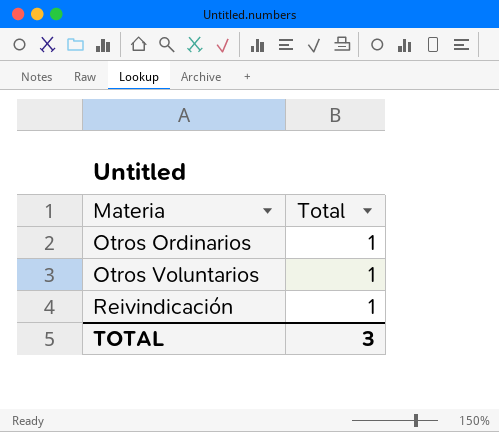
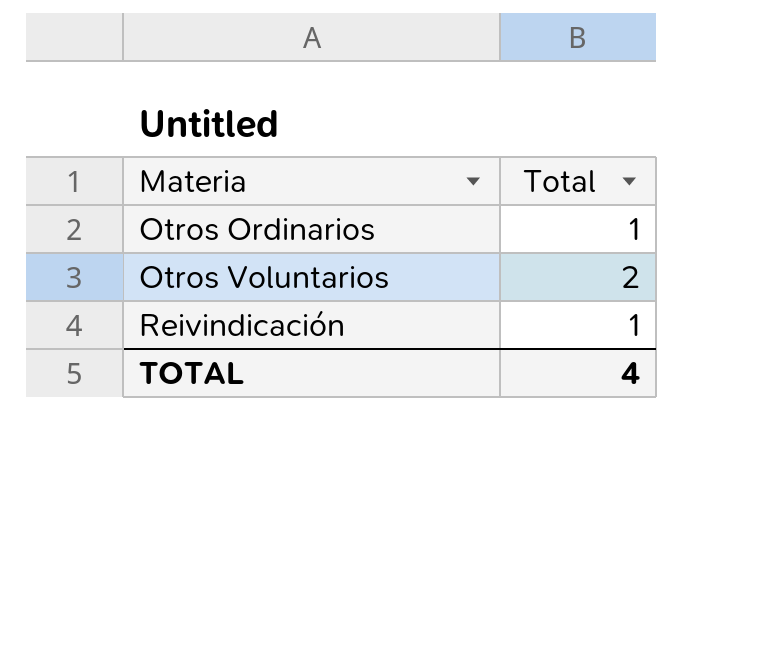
Otros Voluntarios | Total: 1 -> 2
TOTAL | Total: 3 -> 4

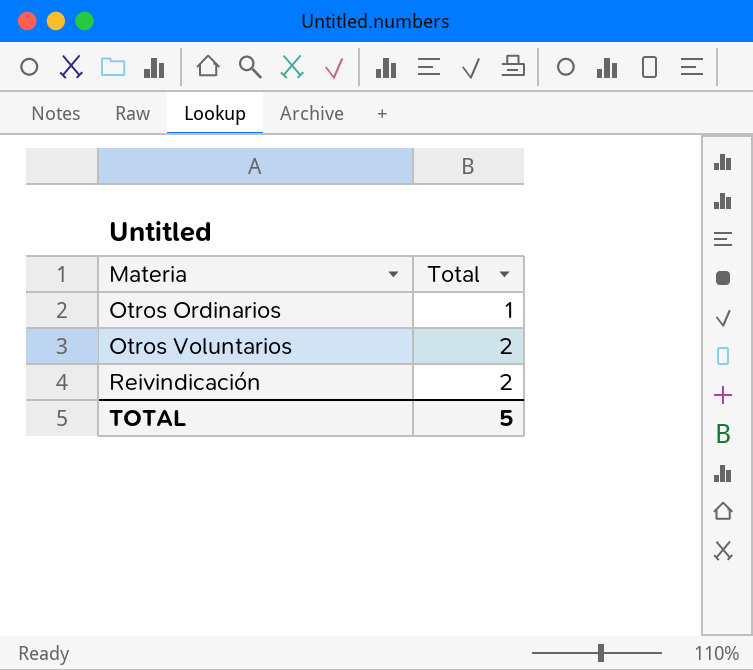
Reivindicación | Total: 1 -> 2
TOTAL | Total: 4 -> 5

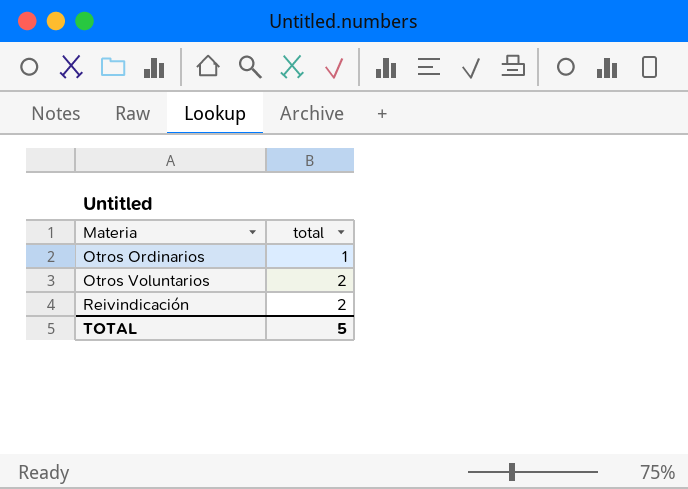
column name: Total -> total

